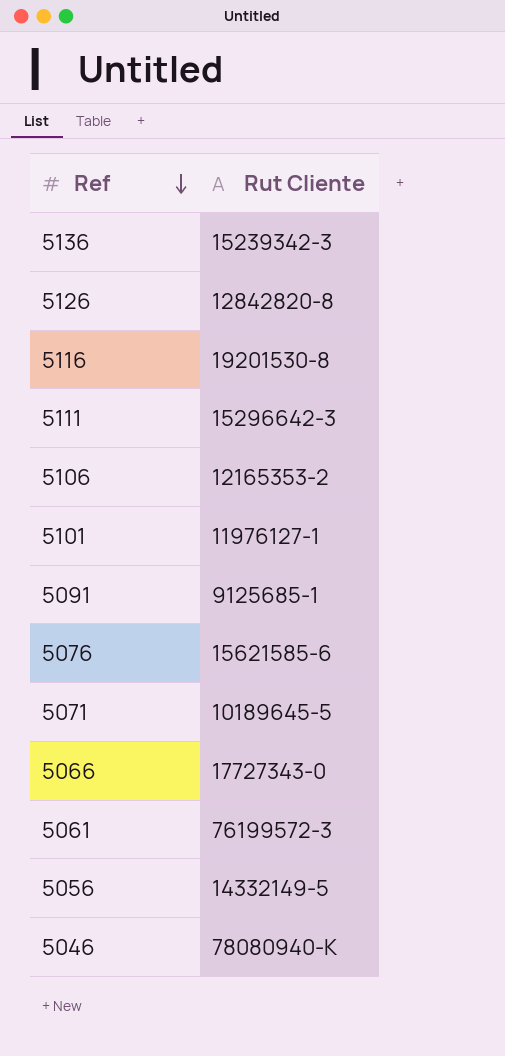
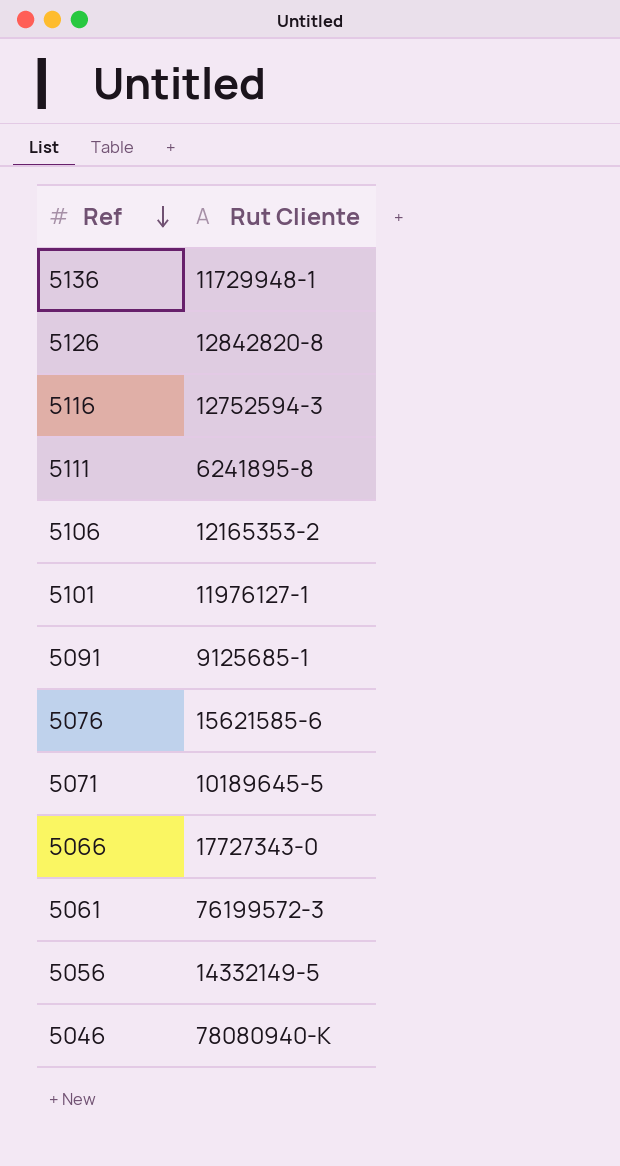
5136 | Rut Cliente: 15239342-3 -> 11729948-1
5116 | Rut Cliente: 19201530-8 -> 12752594-3
5111 | Rut Cliente: 15296642-3 -> 6241895-8

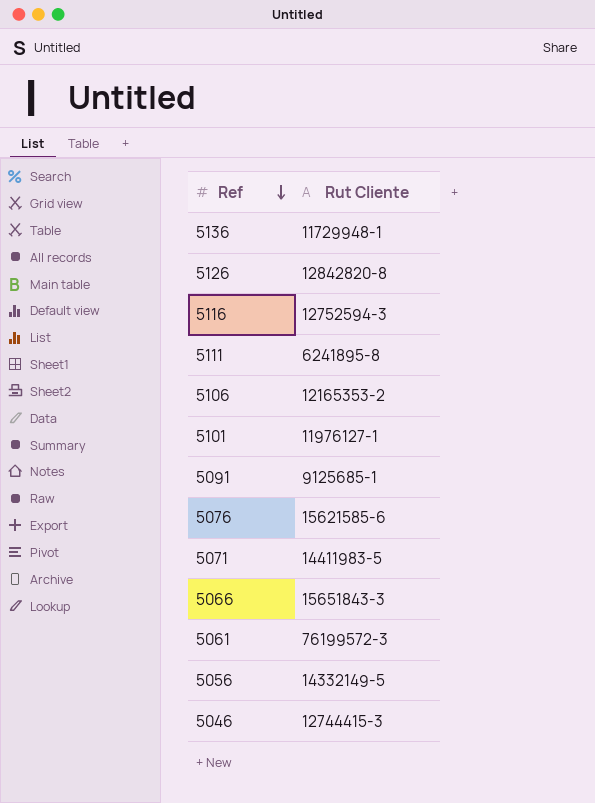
5071 | Rut Cliente: 10189645-5 -> 14411983-5
5066 | Rut Cliente: 17727343-0 -> 15651843-3
5046 | Rut Cliente: 78080940-K -> 12744415-3

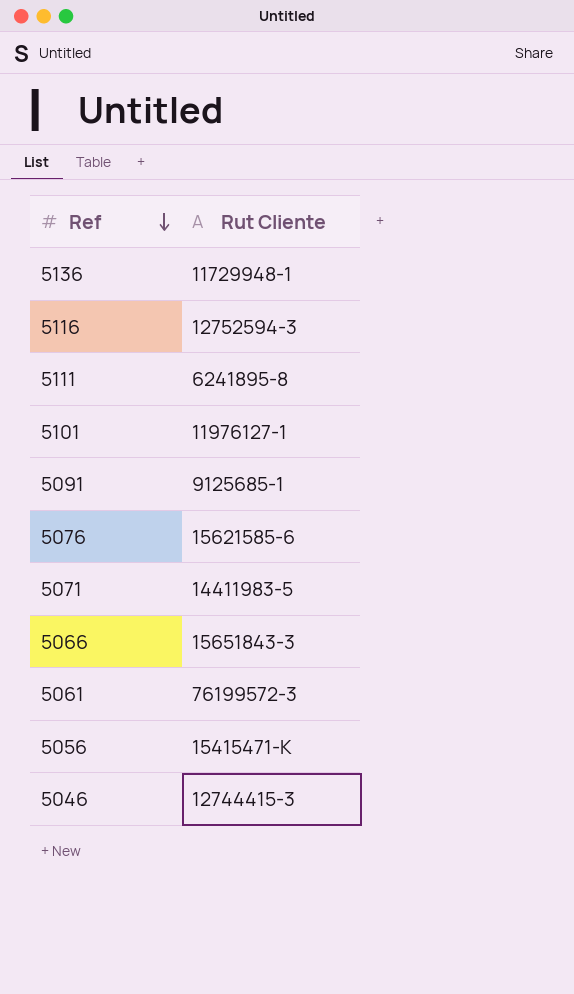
row 5126: 12842820-8 -> none
row 5106: 12165353-2 -> none
5056 | Rut Cliente: 14332149-5 -> 15415471-K

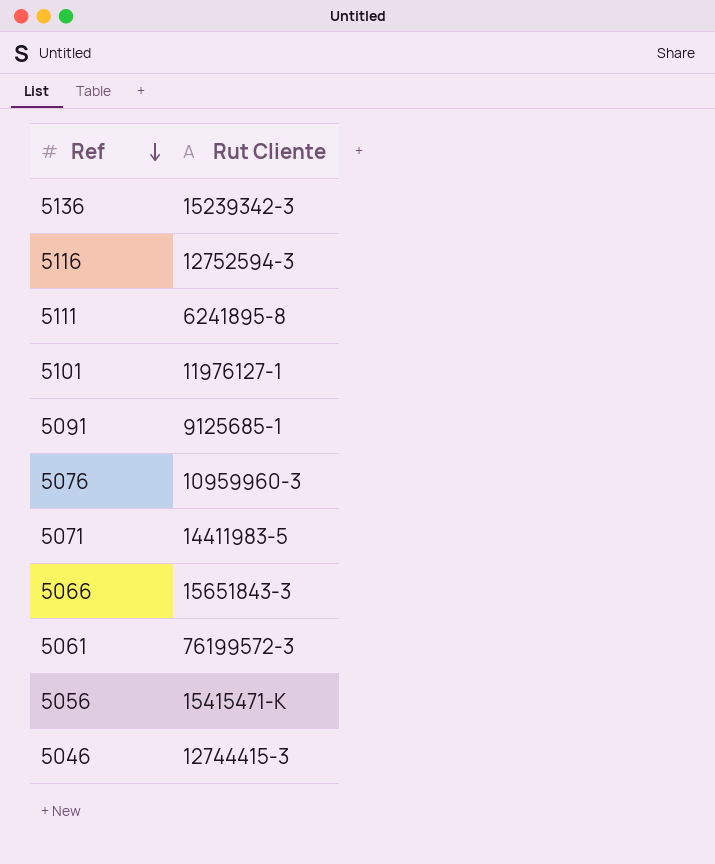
5136 | Rut Cliente: 11729948-1 -> 15239342-3
5076 | Rut Cliente: 15621585-6 -> 10959960-3

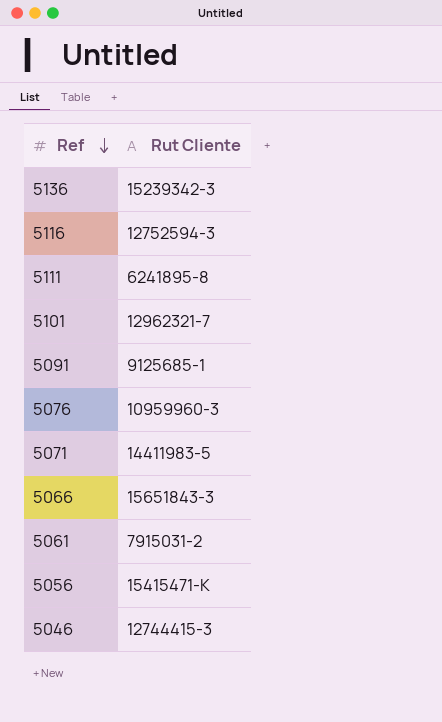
5101 | Rut Cliente: 11976127-1 -> 12962321-7
5061 | Rut Cliente: 76199572-3 -> 7915031-2

